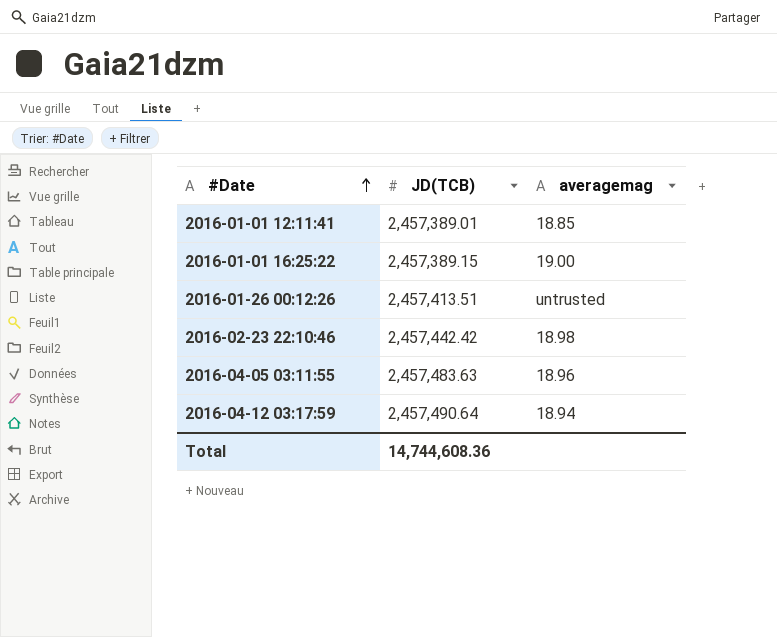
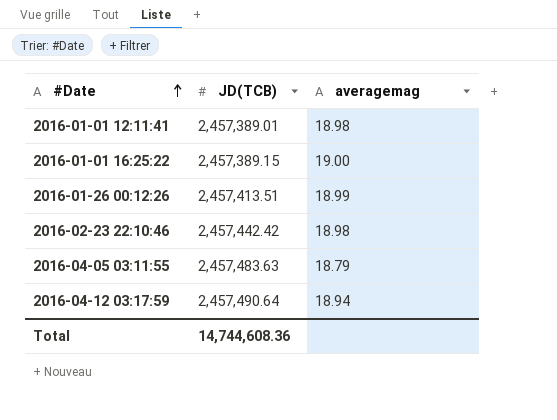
2016-01-01 12:11:41 | averagemag: 18.85 -> 18.98
2016-01-26 00:12:26 | averagemag: untrusted -> 18.99
2016-04-05 03:11:55 | averagemag: 18.96 -> 18.79

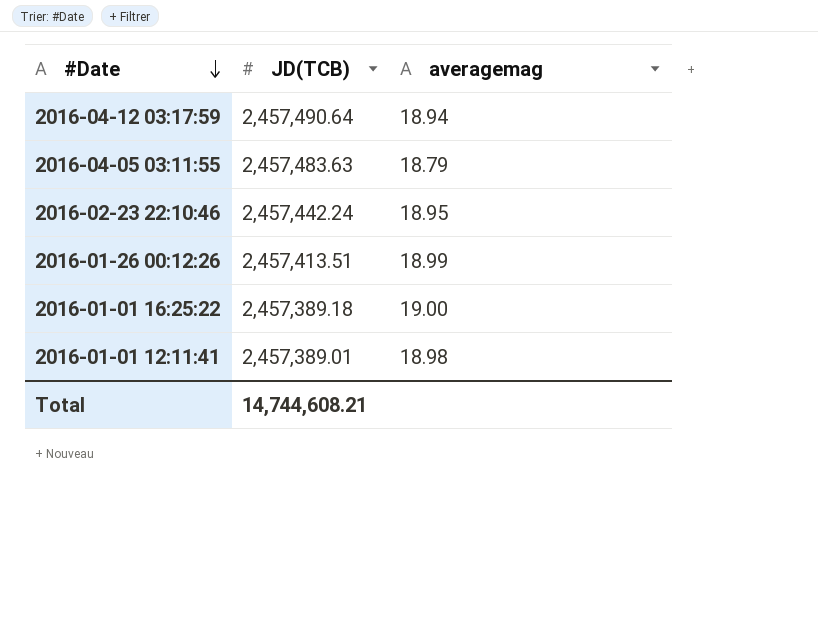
row order: #Date ascending -> #Date descending
2016-02-23 22:10:46 | JD(TCB): 2,457,442.42 -> 2,457,442.24
2016-02-23 22:10:46 | averagemag: 18.98 -> 18.95
2016-01-01 16:25:22 | JD(TCB): 2,457,389.15 -> 2,457,389.18
Total | JD(TCB): 14,744,608.36 -> 14,744,608.21

